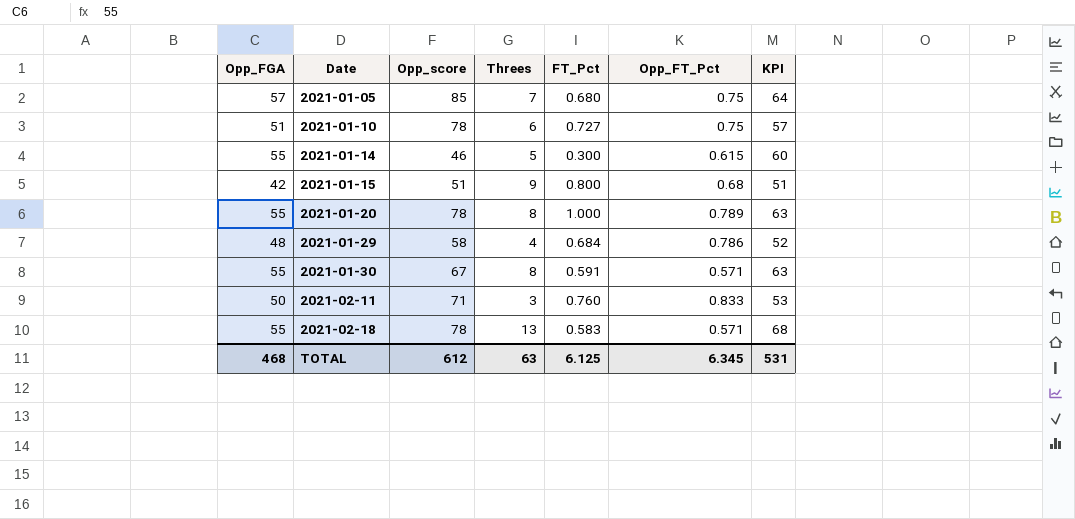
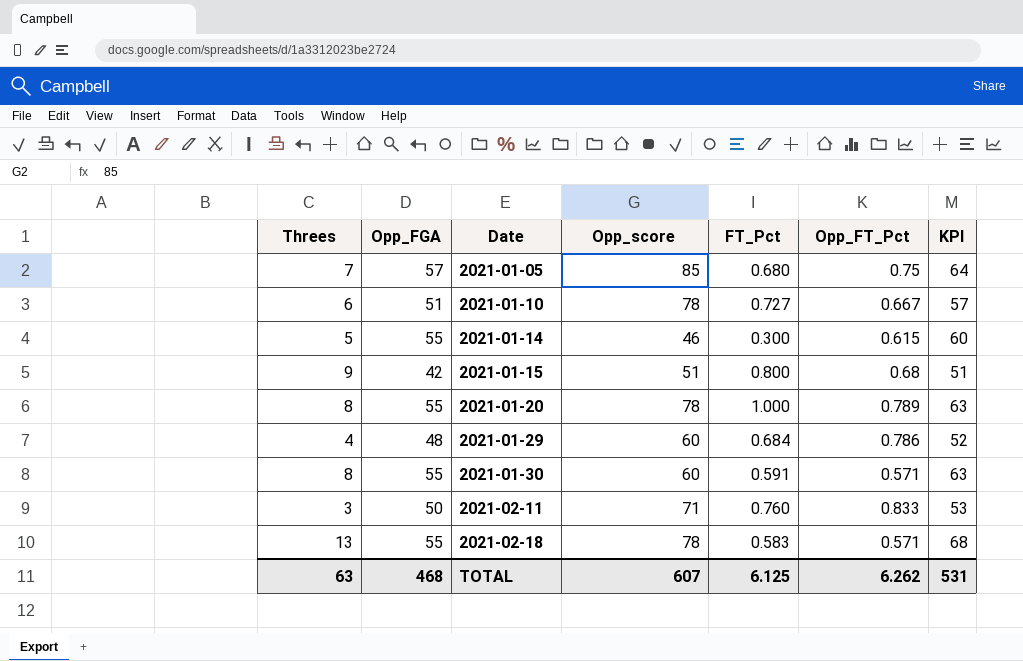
column Threes | position: 4 -> 1
2021-01-10 | Opp_FT_Pct: 0.75 -> 0.667
2021-01-29 | Opp_score: 58 -> 60
2021-01-30 | Opp_score: 67 -> 60
TOTAL | Opp_score: 612 -> 607
TOTAL | Opp_FT_Pct: 6.345 -> 6.262

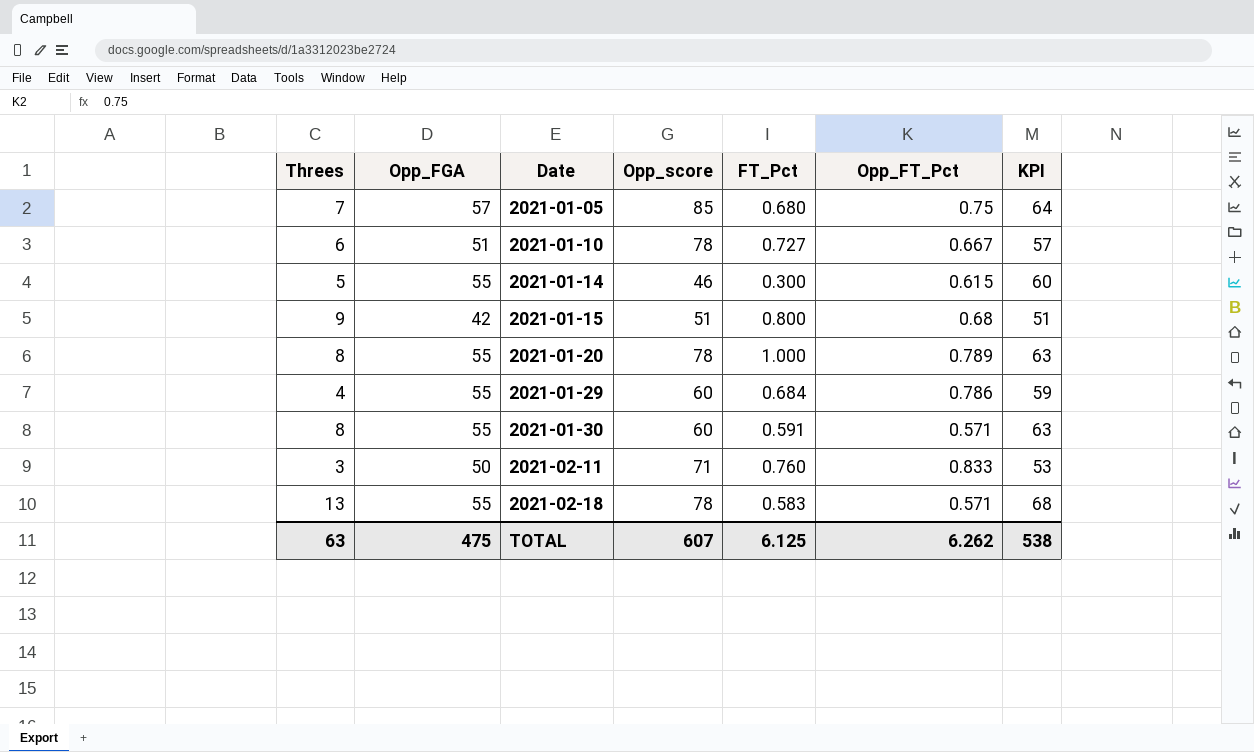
2021-01-29 | Opp_FGA: 48 -> 55
2021-01-29 | KPI: 52 -> 59
TOTAL | Opp_FGA: 468 -> 475
TOTAL | KPI: 531 -> 538

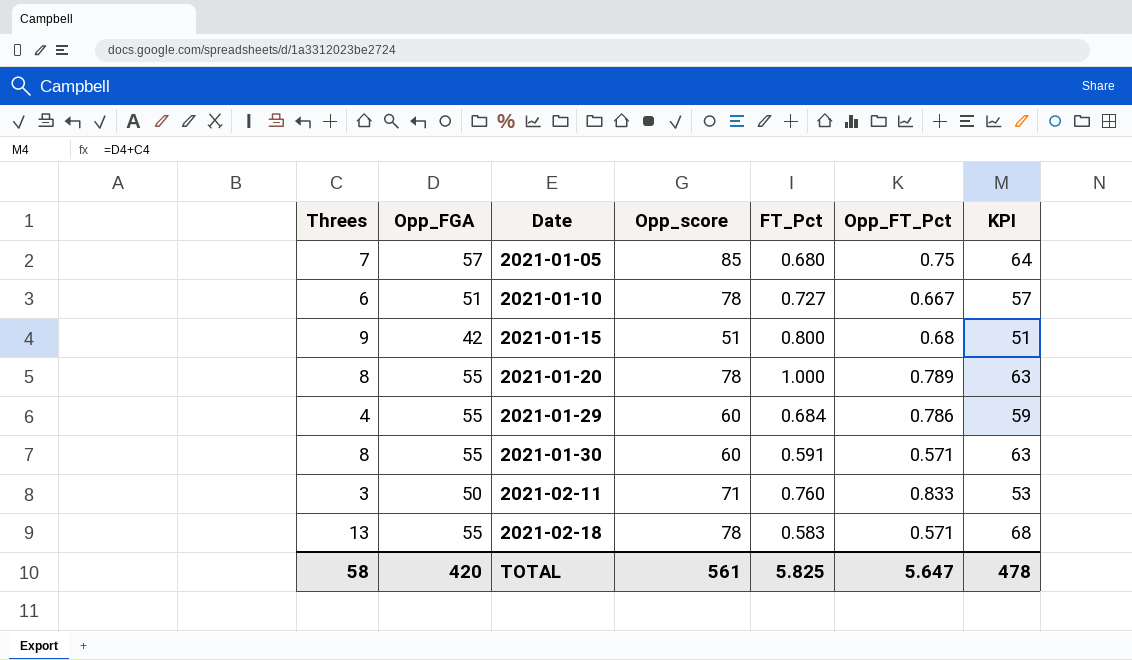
row 2021-01-14: 5 | 55 | 46 | 0.300 | 0.615 | 60 -> none
TOTAL | Threes: 63 -> 58
TOTAL | Opp_FGA: 475 -> 420
TOTAL | Opp_score: 607 -> 561
TOTAL | FT_Pct: 6.125 -> 5.825
TOTAL | Opp_FT_Pct: 6.262 -> 5.647
TOTAL | KPI: 538 -> 478

